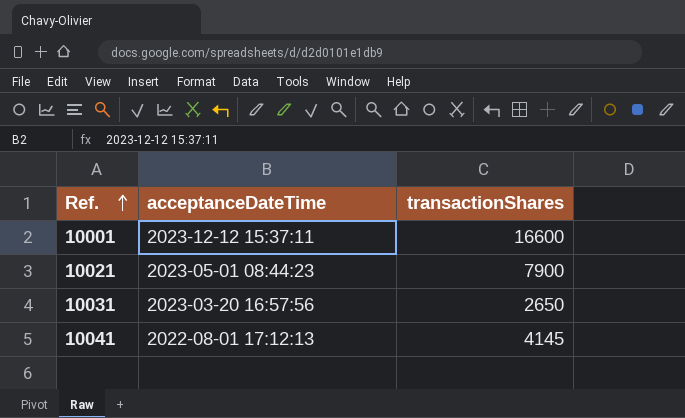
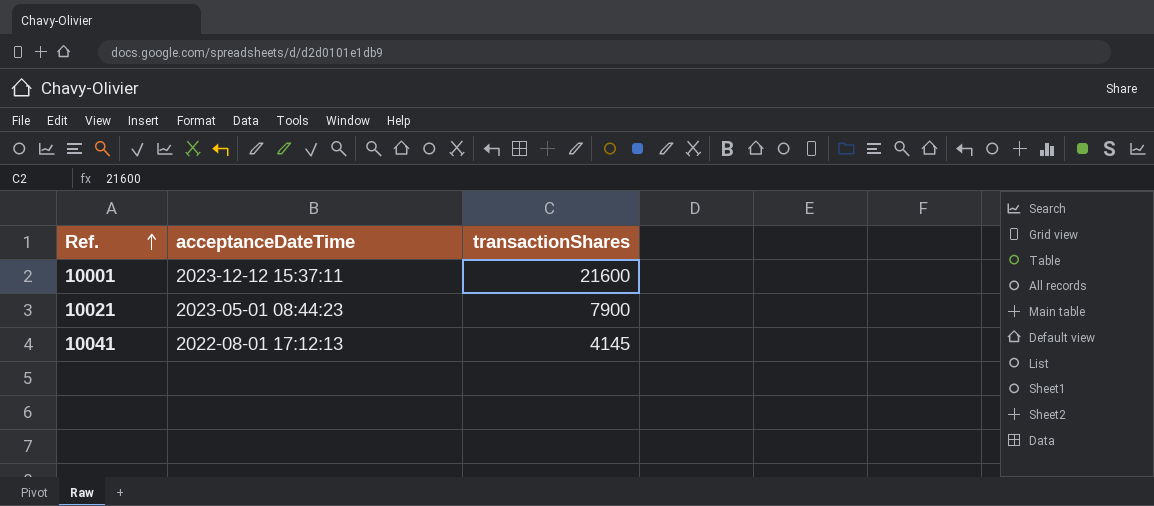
row 10031: 2023-03-20 16:57:56 | 2650 -> none
10001 | transactionShares: 16600 -> 21600

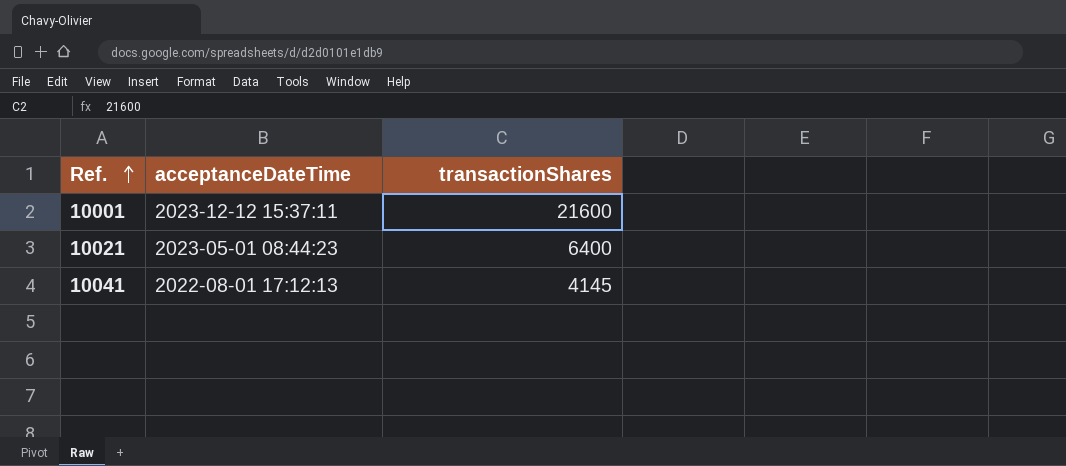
10021 | transactionShares: 7900 -> 6400

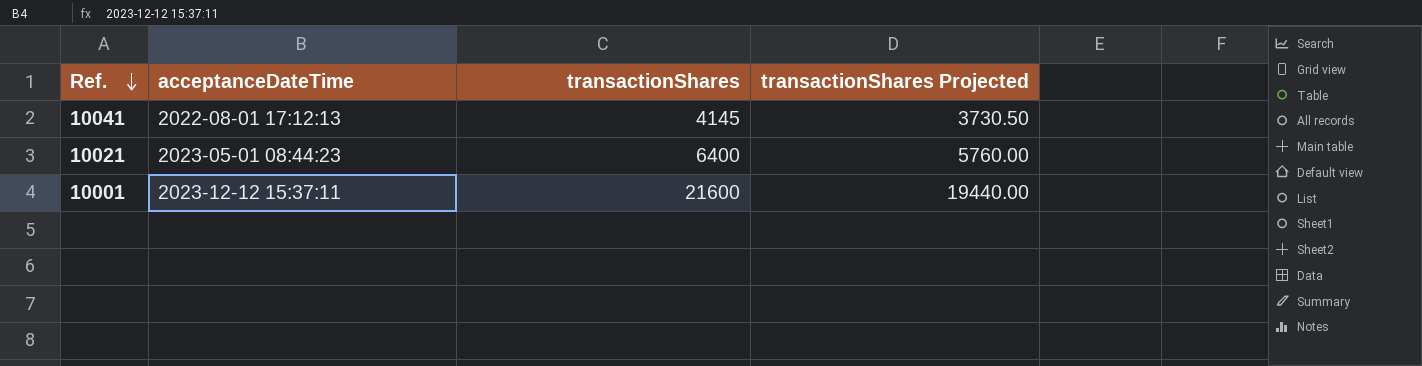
row order: Ref. ascending -> Ref. descending
column transactionShares Projected | formula: none -> [transactionShares] * 0.9

